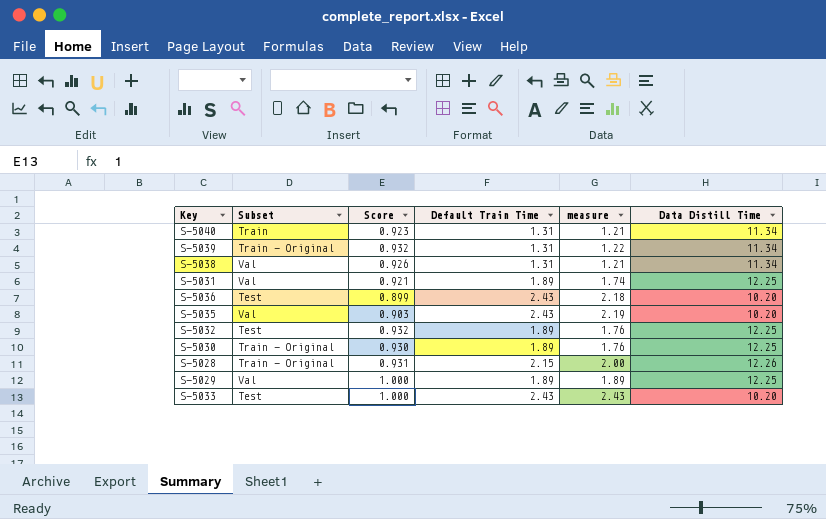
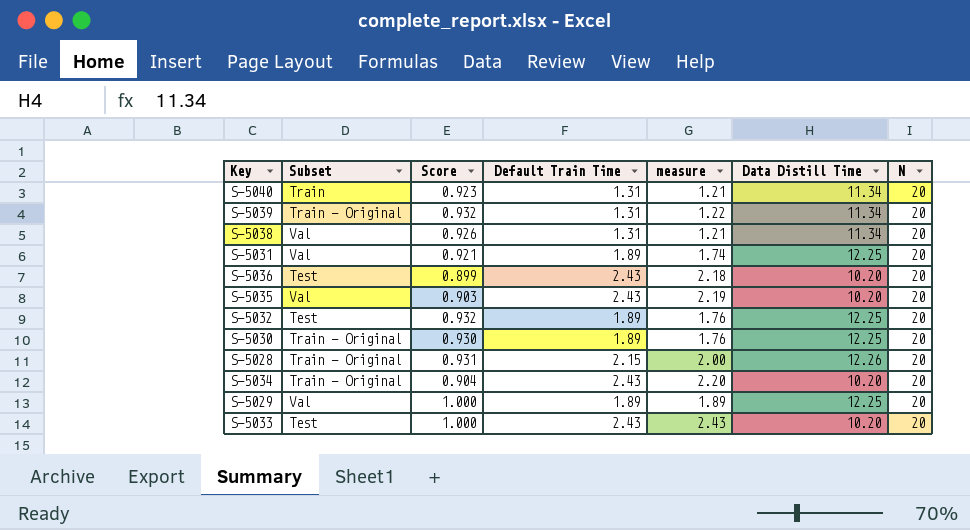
column N | position: none -> 7
row S-5034: none -> Train - Original | 0.904 | 2.43 | 2.20 | 10.20 | 20

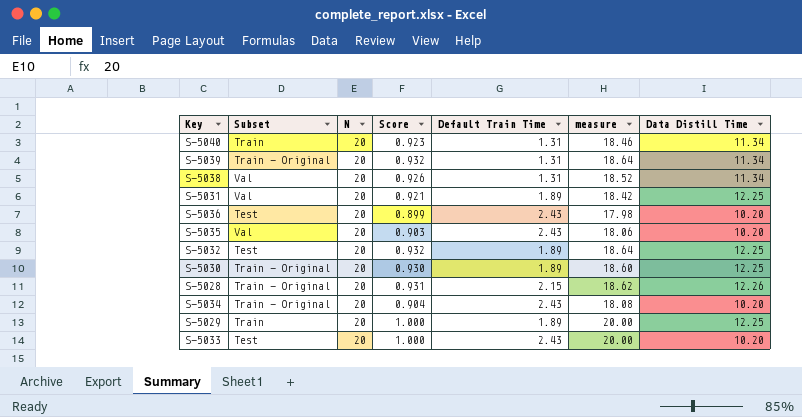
column N | position: 7 -> 3
column measure | formula: [Score] * [Default Train Time] -> [N] * [Score]
S-5029 | Subset: Val -> Train

